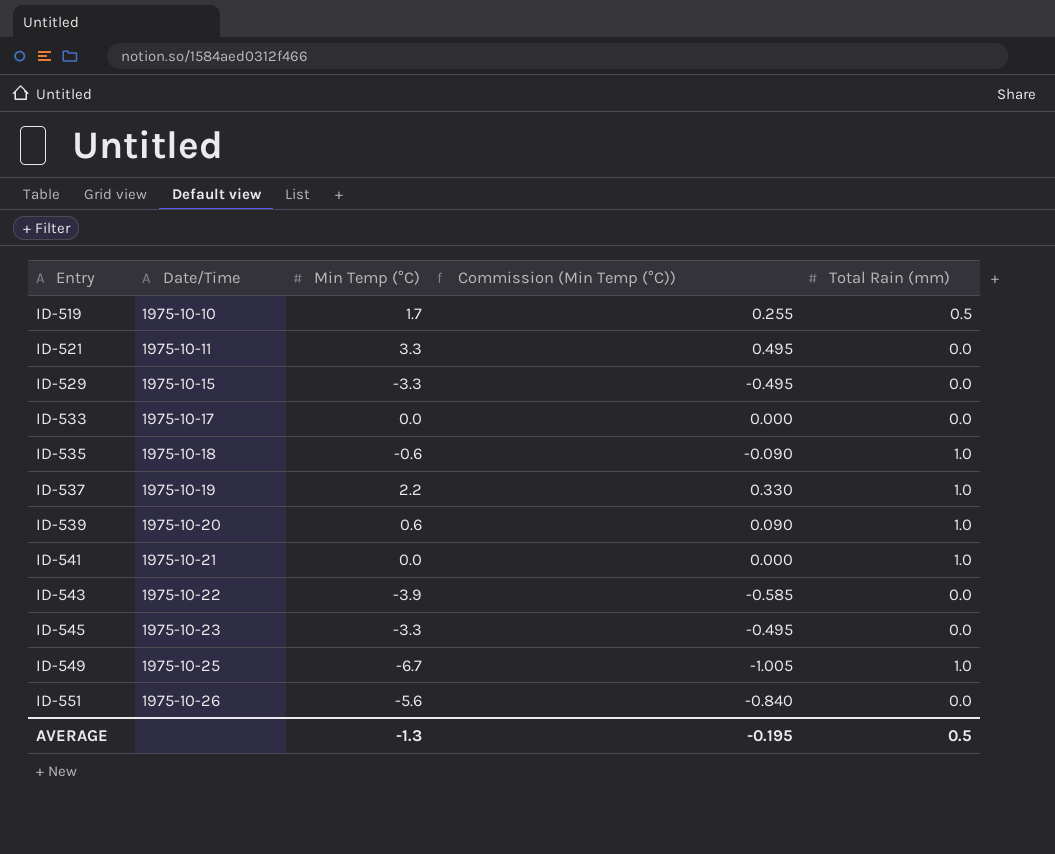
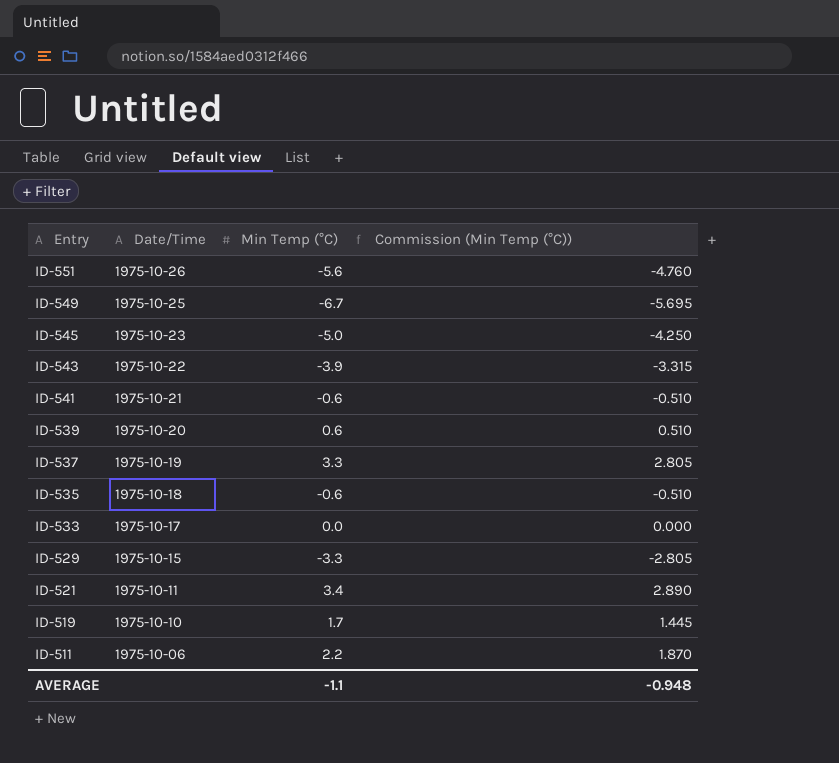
row order: Entry ascending -> Entry descending
column Total Rain (mm) | position: 5 -> none
column Commission (Min Temp (°C)) | formula: [Min Temp (°C)] * 0.15 -> [Min Temp (°C)] * 0.85
ID-545 | Min Temp (°C): -3.3 -> -5.0
ID-541 | Min Temp (°C): 0.0 -> -0.6
ID-537 | Min Temp (°C): 2.2 -> 3.3
ID-521 | Min Temp (°C): 3.3 -> 3.4
row ID-511: none -> 1975-10-06 | 2.2 | 1.870
AVERAGE | Min Temp (°C): -1.3 -> -1.1
AVERAGE | Commission (Min Temp (°C)): -0.195 -> -0.948

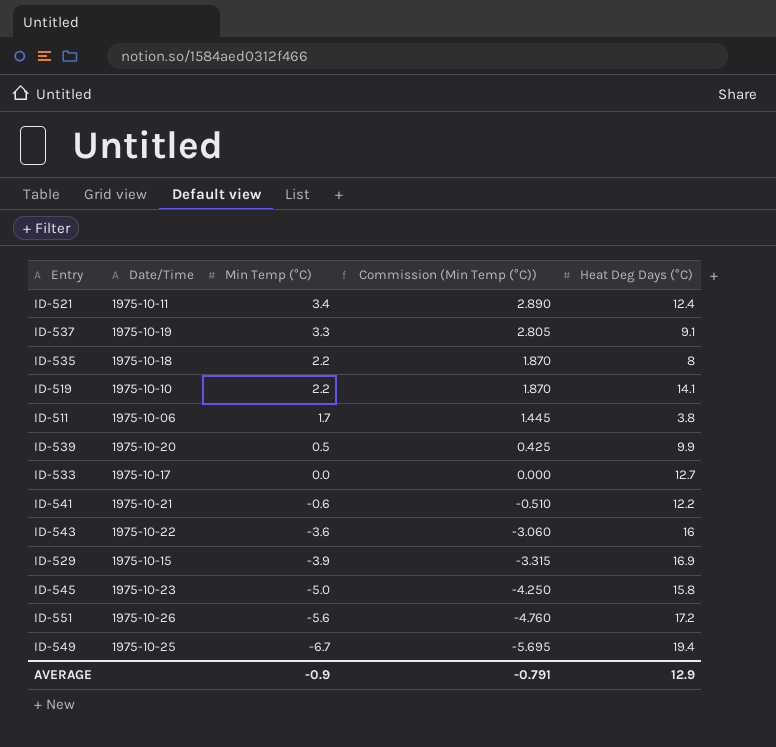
row order: Entry descending -> Min Temp (°C) descending
column Heat Deg Days (°C) | position: none -> 5
ID-535 | Min Temp (°C): -0.6 -> 2.2
ID-535 | Commission (Min Temp (°C)): -0.510 -> 1.870
ID-519 | Min Temp (°C): 1.7 -> 2.2
ID-519 | Commission (Min Temp (°C)): 1.445 -> 1.870
ID-511 | Min Temp (°C): 2.2 -> 1.7
ID-511 | Commission (Min Temp (°C)): 1.870 -> 1.445
ID-539 | Min Temp (°C): 0.6 -> 0.5
ID-539 | Commission (Min Temp (°C)): 0.510 -> 0.425
ID-543 | Min Temp (°C): -3.9 -> -3.6
ID-543 | Commission (Min Temp (°C)): -3.315 -> -3.060
ID-529 | Min Temp (°C): -3.3 -> -3.9
ID-529 | Commission (Min Temp (°C)): -2.805 -> -3.315
AVERAGE | Min Temp (°C): -1.1 -> -0.9
AVERAGE | Commission (Min Temp (°C)): -0.948 -> -0.791

